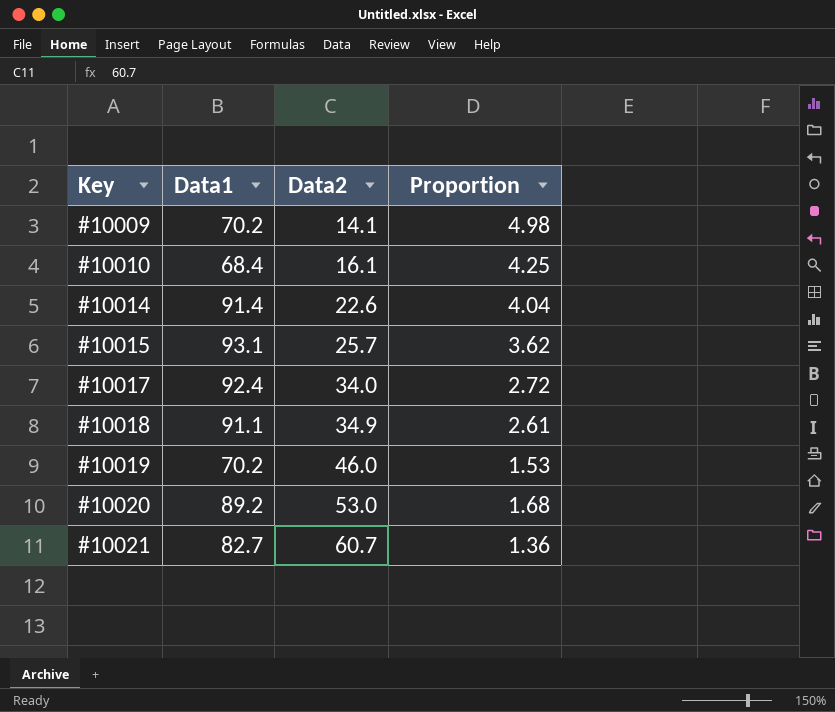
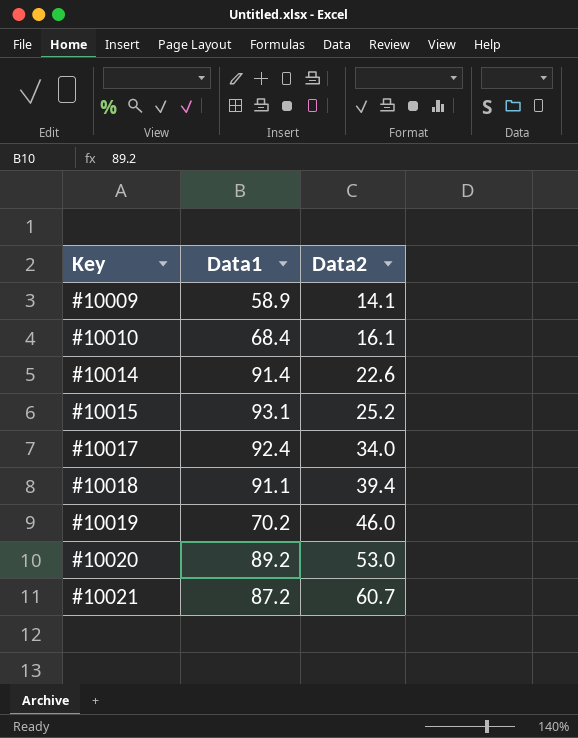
column Proportion | formula: [Data1] / [Data2] -> none
#10009 | Data1: 70.2 -> 58.9
#10015 | Data2: 25.7 -> 25.2
#10018 | Data2: 34.9 -> 39.4
#10021 | Data1: 82.7 -> 87.2

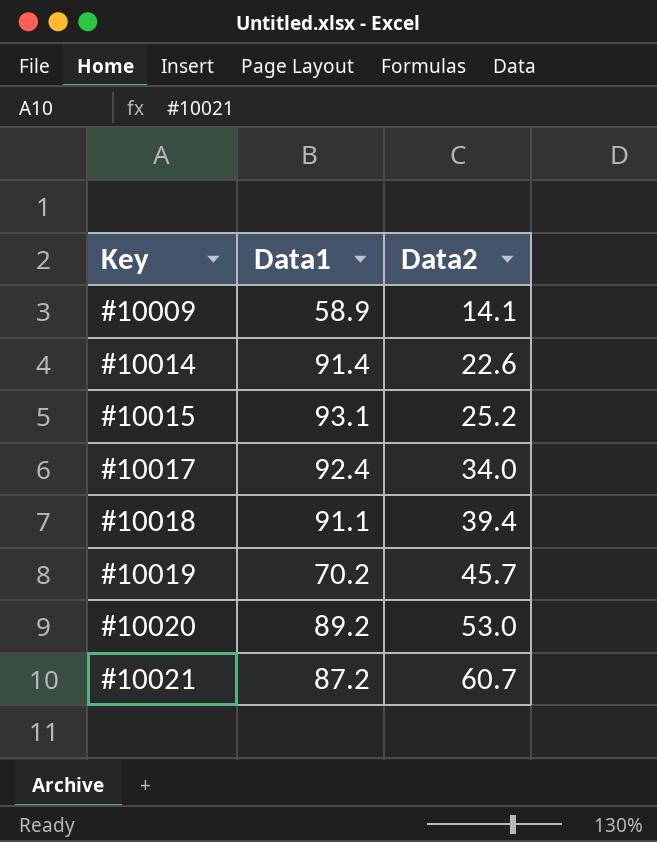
row #10010: 68.4 | 16.1 -> none
#10019 | Data2: 46.0 -> 45.7

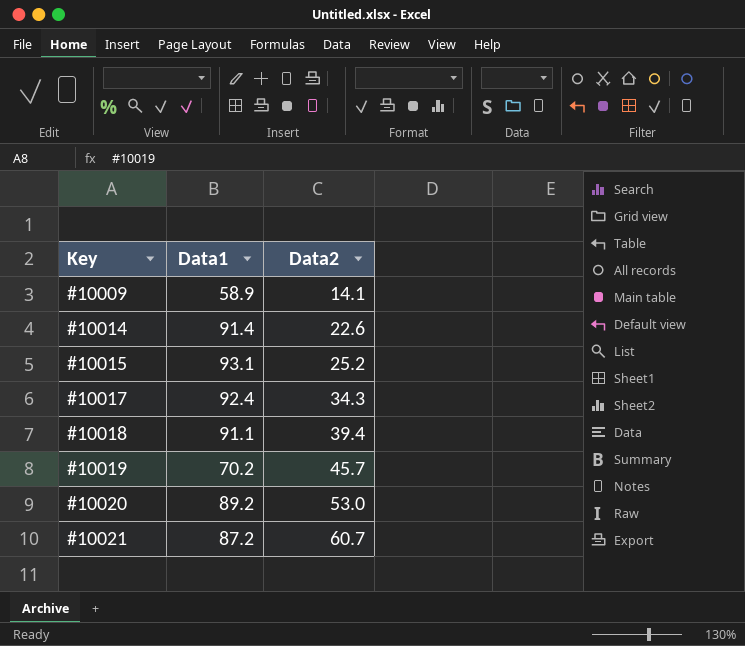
#10017 | Data2: 34.0 -> 34.3

